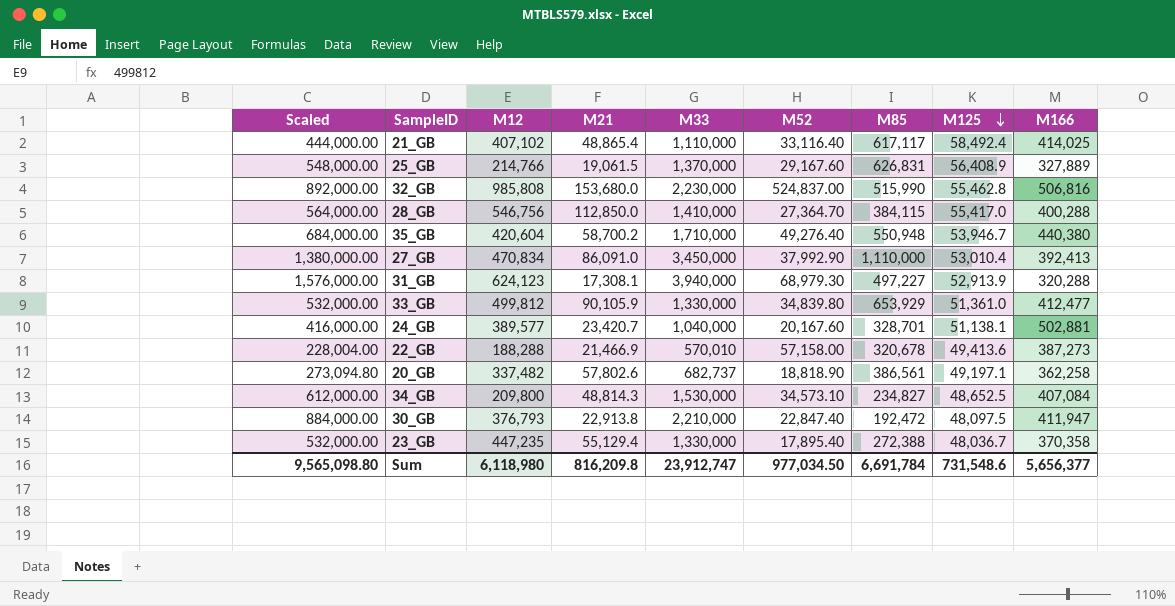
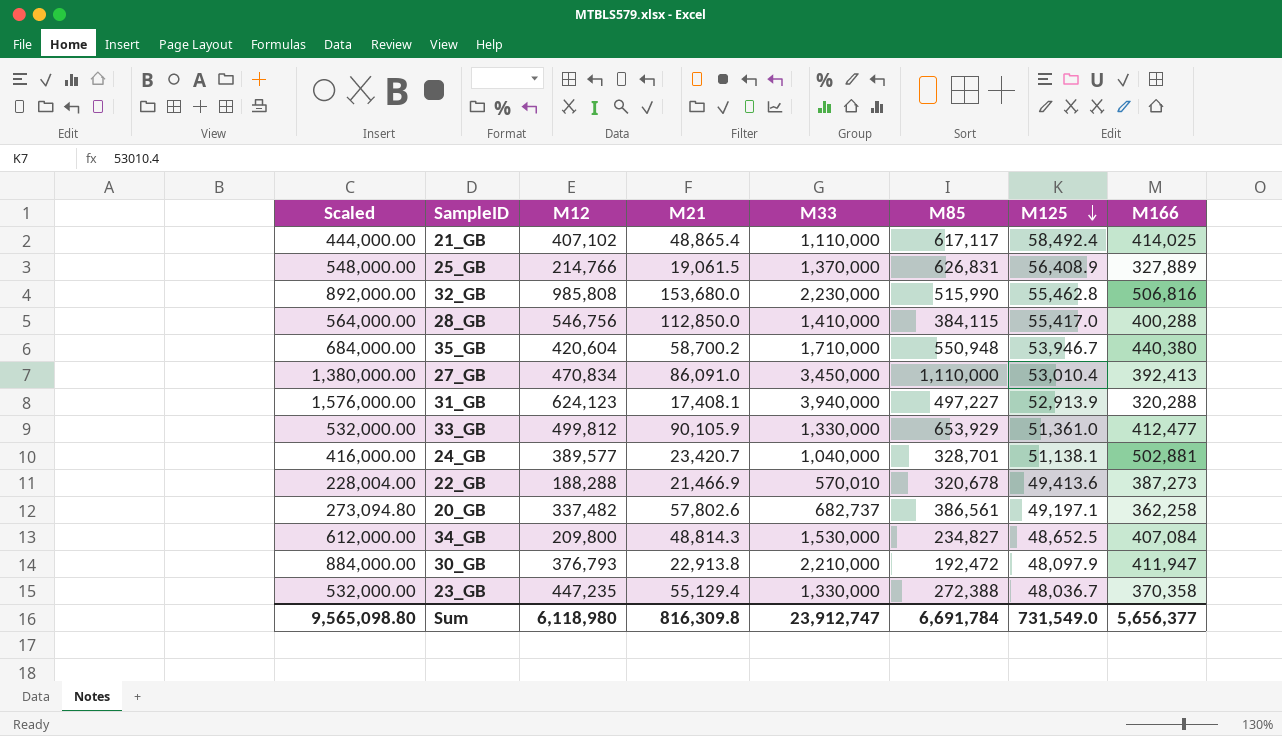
column M52 | position: 6 -> none
31_GB | M21: 17,308.1 -> 17,408.1
30_GB | M125: 48,097.5 -> 48,097.9
Sum | M21: 816,209.8 -> 816,309.8
Sum | M125: 731,548.6 -> 731,549.0

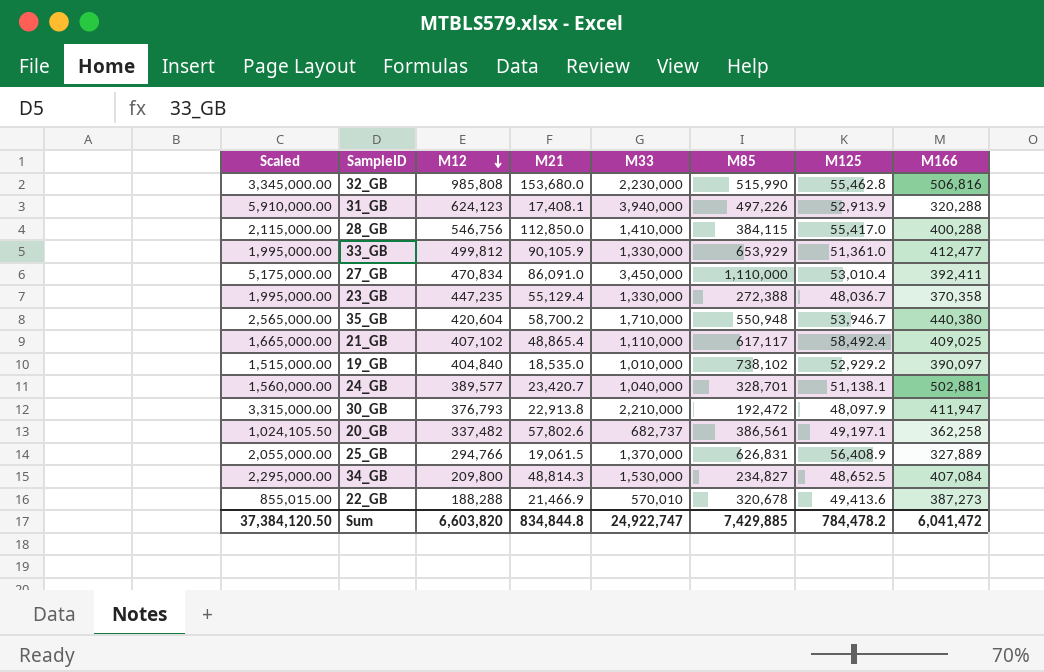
row order: M125 descending -> M12 descending
column Scaled | formula: [M33] * 0.4 -> [M33] * 1.5
31_GB | M85: 497,227 -> 497,226
27_GB | M166: 392,413 -> 392,411
21_GB | M166: 414,025 -> 409,025
row 19_GB: none -> 1,515,000.00 | 404,840 | 18,535.0 | 1,010,000 | 738,102 | 52,929.2 | 390,097
25_GB | M12: 214,766 -> 294,766
Sum | Scaled: 9,565,098.80 -> 37,384,120.50
Sum | M12: 6,118,980 -> 6,603,820
Sum | M21: 816,309.8 -> 834,844.8
Sum | M33: 23,912,747 -> 24,922,747
Sum | M85: 6,691,784 -> 7,429,885
Sum | M125: 731,549.0 -> 784,478.2
Sum | M166: 5,656,377 -> 6,041,472

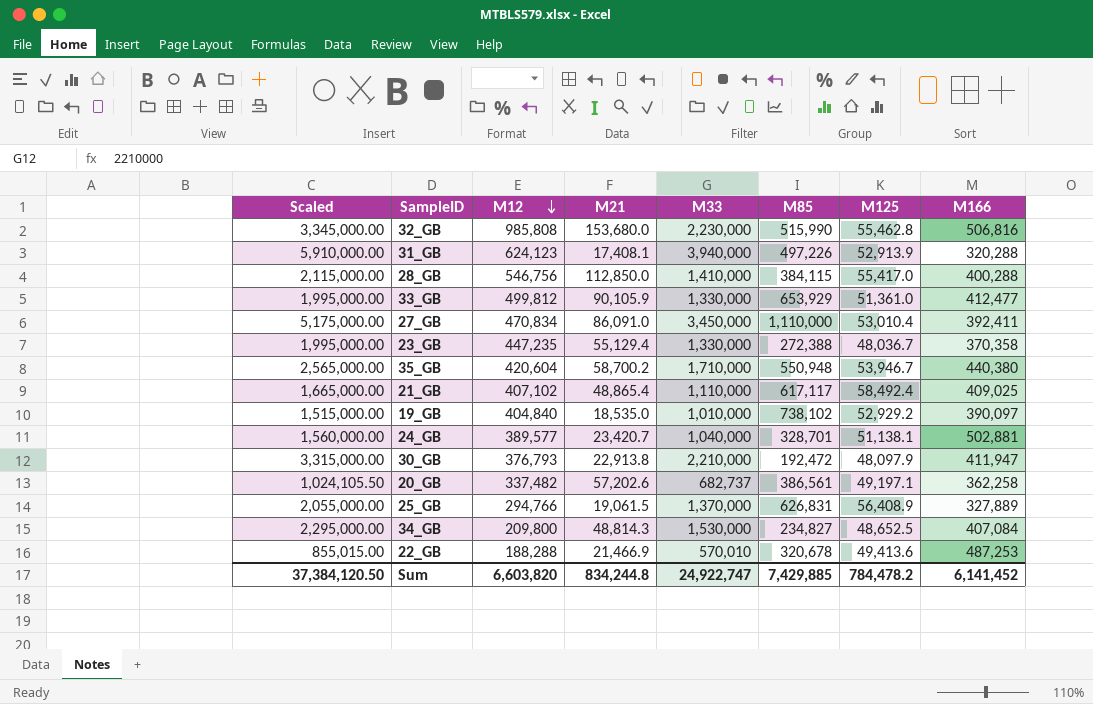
20_GB | M21: 57,802.6 -> 57,202.6
22_GB | M166: 387,273 -> 487,253
Sum | M21: 834,844.8 -> 834,244.8
Sum | M166: 6,041,472 -> 6,141,452

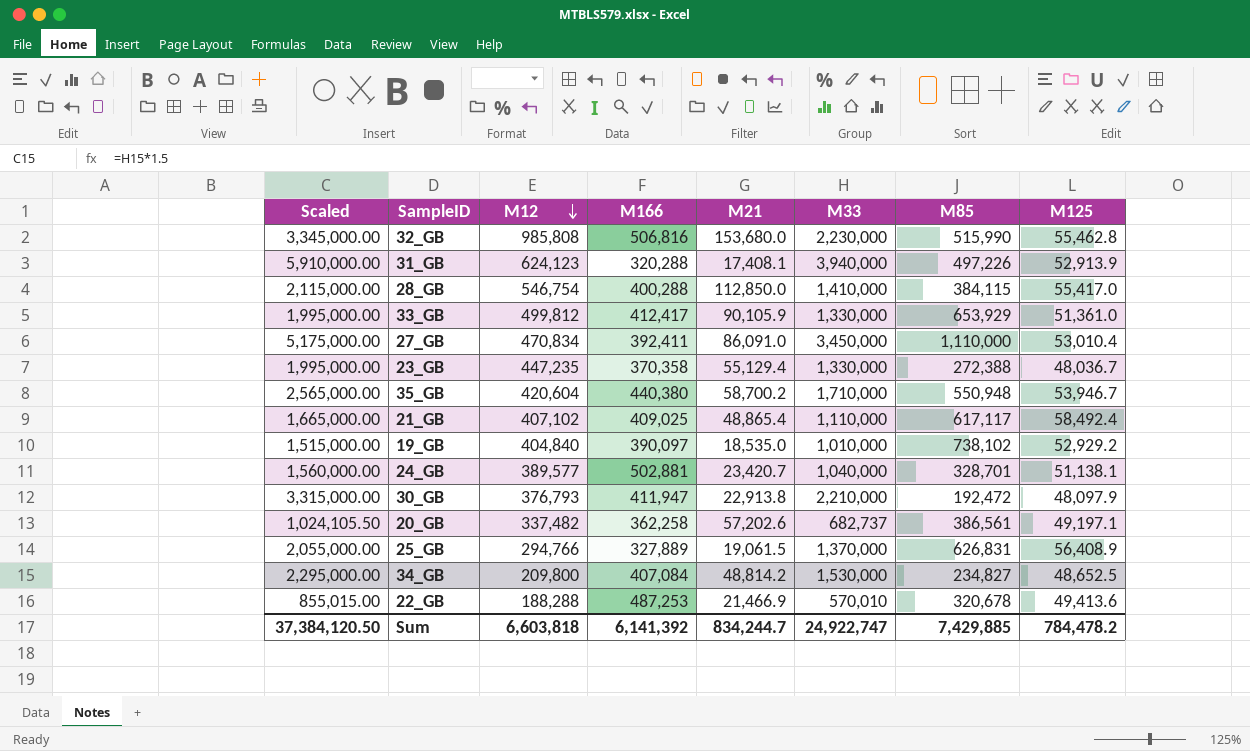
column M166 | position: 8 -> 4
28_GB | M12: 546,756 -> 546,754
33_GB | M166: 412,477 -> 412,417
34_GB | M21: 48,814.3 -> 48,814.2
Sum | M12: 6,603,820 -> 6,603,818
Sum | M166: 6,141,452 -> 6,141,392
Sum | M21: 834,244.8 -> 834,244.7

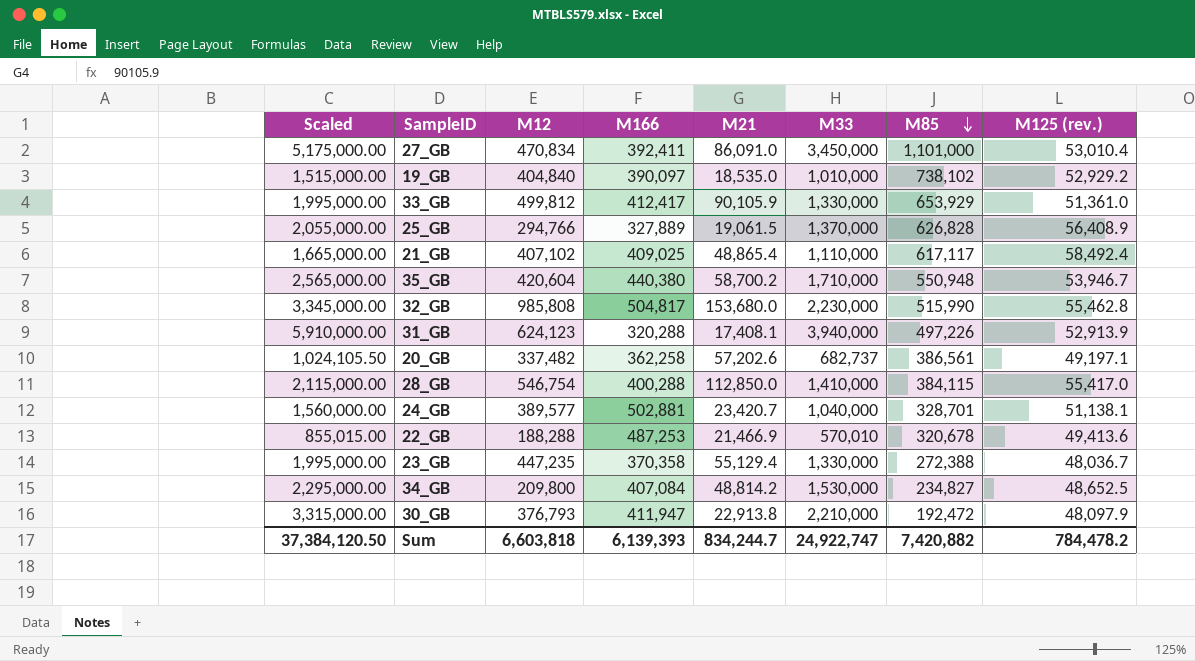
row order: M12 descending -> M85 descending
column name: M125 -> M125 (rev.)
27_GB | M85: 1,110,000 -> 1,101,000
25_GB | M85: 626,831 -> 626,828
32_GB | M166: 506,816 -> 504,817
Sum | M166: 6,141,392 -> 6,139,393
Sum | M85: 7,429,885 -> 7,420,882

